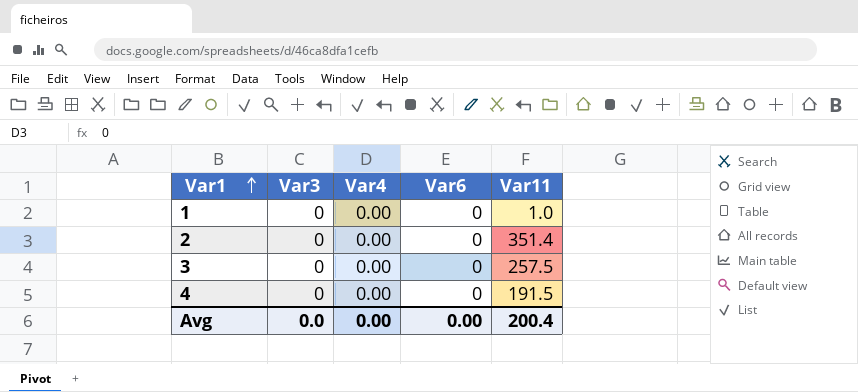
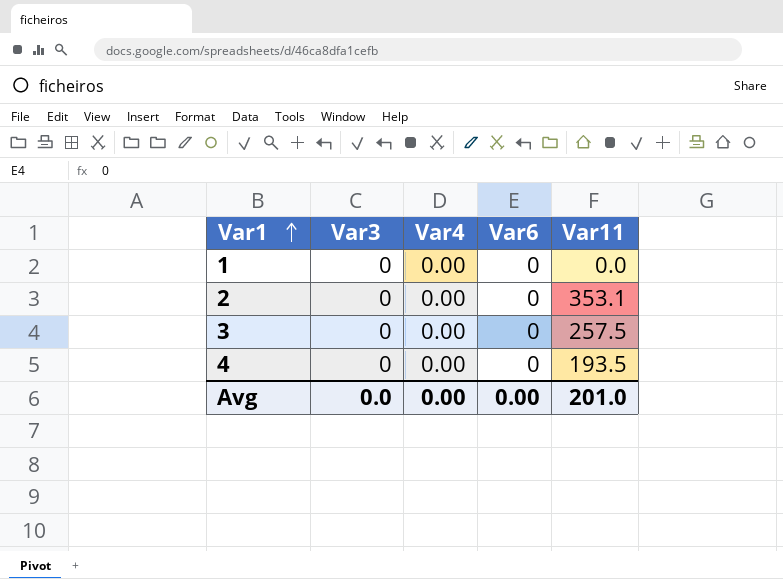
1 | Var11: 1.0 -> 0.0
2 | Var11: 351.4 -> 353.1
4 | Var11: 191.5 -> 193.5
Avg | Var11: 200.4 -> 201.0

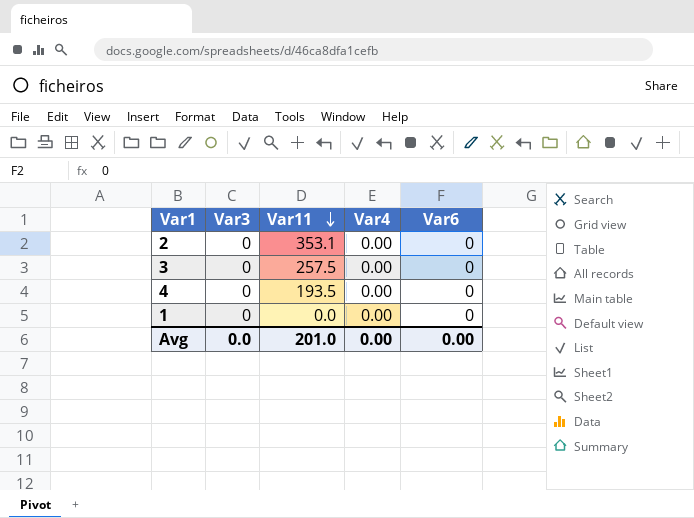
row order: Var1 ascending -> Var11 descending
column Var11 | position: 5 -> 3

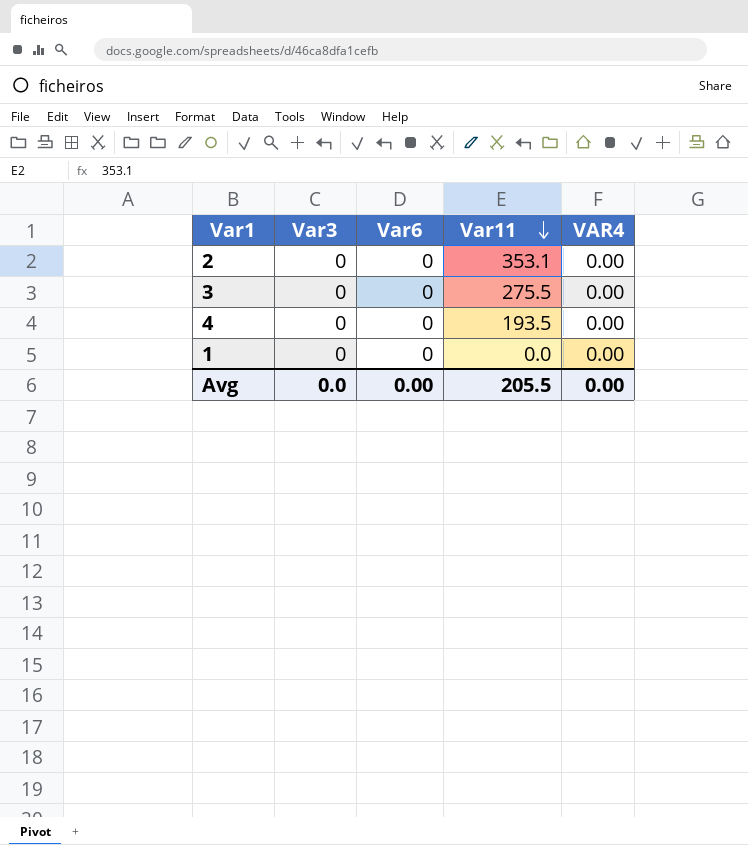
column Var6 | position: 5 -> 3
column name: Var4 -> VAR4
3 | Var11: 257.5 -> 275.5
Avg | Var11: 201.0 -> 205.5

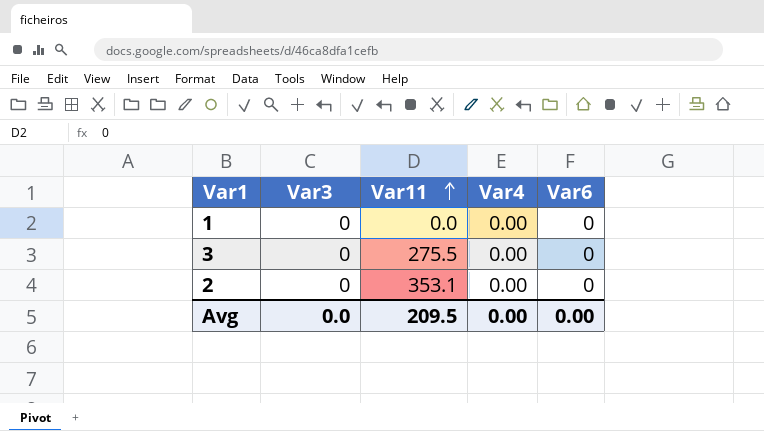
row order: Var11 descending -> Var11 ascending
column name: VAR4 -> Var4
column Var6 | position: 3 -> 5
row 4: 0 | 0 | 193.5 | 0.00 -> none
Avg | Var11: 205.5 -> 209.5

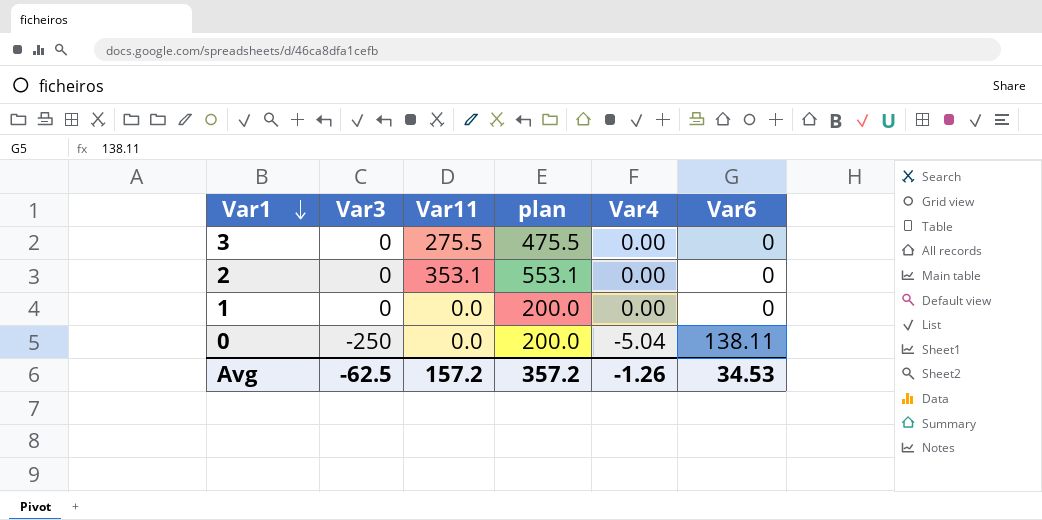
row order: Var11 ascending -> Var1 descending
column plan | formula: none -> [Var11] + 200
row 0: none -> -250 | 0.0 | 200.0 | -5.04 | 138.11
Avg | Var3: 0.0 -> -62.5
Avg | Var11: 209.5 -> 157.2
Avg | Var4: 0.00 -> -1.26
Avg | Var6: 0.00 -> 34.53

